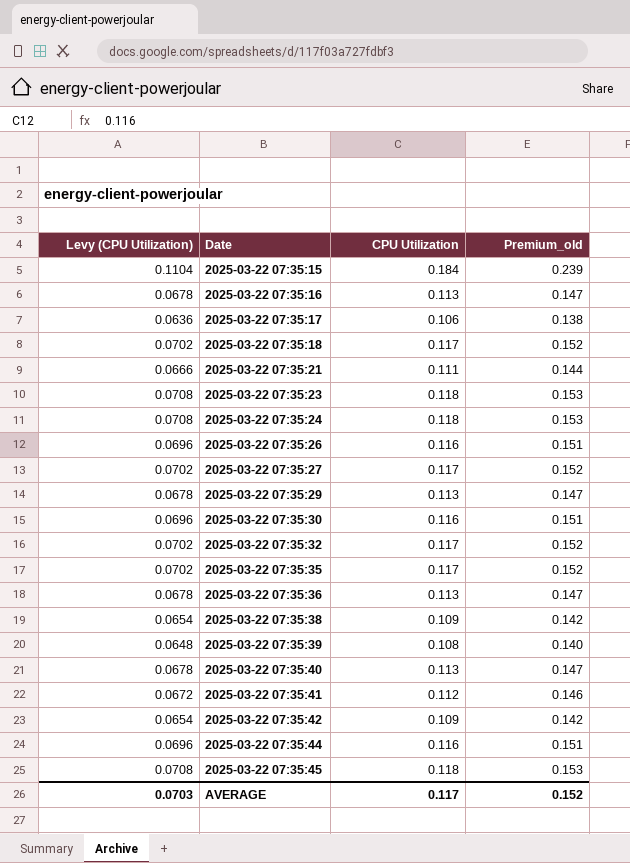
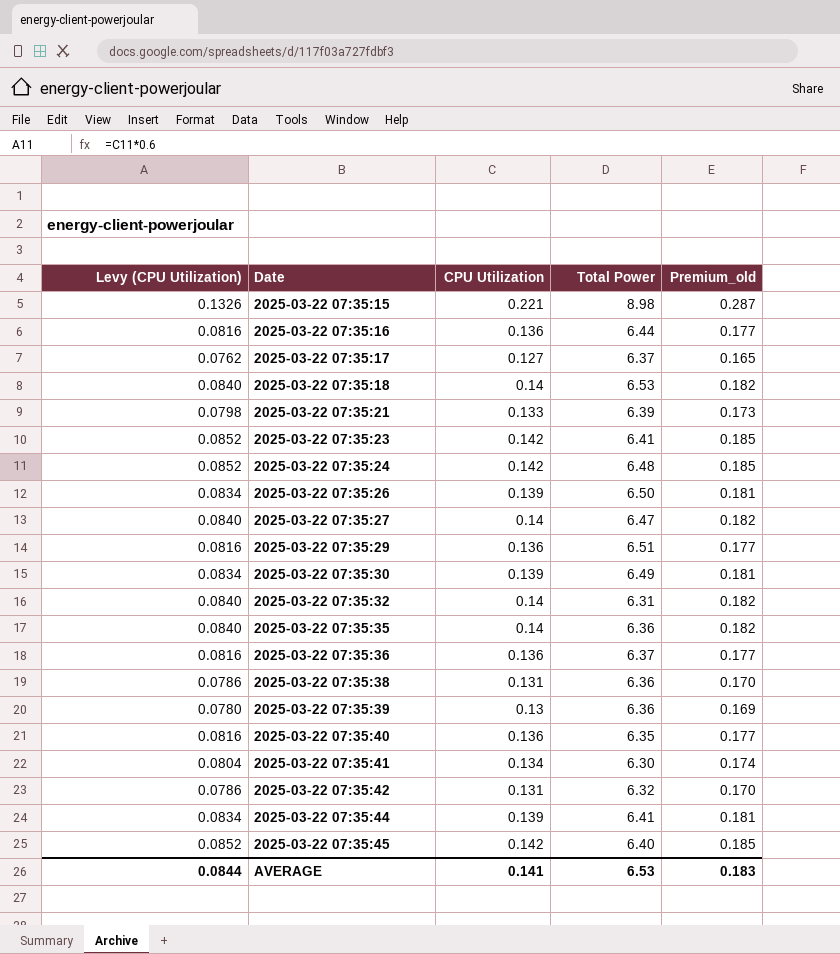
column Total Power | position: none -> 4
2025-03-22 07:35:15 | Levy (CPU Utilization): 0.1104 -> 0.1326
2025-03-22 07:35:15 | CPU Utilization: 0.184 -> 0.221
2025-03-22 07:35:15 | Premium_old: 0.239 -> 0.287
2025-03-22 07:35:16 | Levy (CPU Utilization): 0.0678 -> 0.0816
2025-03-22 07:35:16 | CPU Utilization: 0.113 -> 0.136
2025-03-22 07:35:16 | Premium_old: 0.147 -> 0.177
2025-03-22 07:35:17 | Levy (CPU Utilization): 0.0636 -> 0.0762
2025-03-22 07:35:17 | CPU Utilization: 0.106 -> 0.127
2025-03-22 07:35:17 | Premium_old: 0.138 -> 0.165
2025-03-22 07:35:18 | Levy (CPU Utilization): 0.0702 -> 0.0840
2025-03-22 07:35:18 | CPU Utilization: 0.117 -> 0.14
2025-03-22 07:35:18 | Premium_old: 0.152 -> 0.182
2025-03-22 07:35:21 | Levy (CPU Utilization): 0.0666 -> 0.0798
2025-03-22 07:35:21 | CPU Utilization: 0.111 -> 0.133
2025-03-22 07:35:21 | Premium_old: 0.144 -> 0.173
2025-03-22 07:35:23 | Levy (CPU Utilization): 0.0708 -> 0.0852
2025-03-22 07:35:23 | CPU Utilization: 0.118 -> 0.142
2025-03-22 07:35:23 | Premium_old: 0.153 -> 0.185
2025-03-22 07:35:24 | Levy (CPU Utilization): 0.0708 -> 0.0852
2025-03-22 07:35:24 | CPU Utilization: 0.118 -> 0.142
2025-03-22 07:35:24 | Premium_old: 0.153 -> 0.185
2025-03-22 07:35:26 | Levy (CPU Utilization): 0.0696 -> 0.0834
2025-03-22 07:35:26 | CPU Utilization: 0.116 -> 0.139
2025-03-22 07:35:26 | Premium_old: 0.151 -> 0.181
2025-03-22 07:35:27 | Levy (CPU Utilization): 0.0702 -> 0.0840
2025-03-22 07:35:27 | CPU Utilization: 0.117 -> 0.14
2025-03-22 07:35:27 | Premium_old: 0.152 -> 0.182
2025-03-22 07:35:29 | Levy (CPU Utilization): 0.0678 -> 0.0816
2025-03-22 07:35:29 | CPU Utilization: 0.113 -> 0.136
2025-03-22 07:35:29 | Premium_old: 0.147 -> 0.177
2025-03-22 07:35:30 | Levy (CPU Utilization): 0.0696 -> 0.0834
2025-03-22 07:35:30 | CPU Utilization: 0.116 -> 0.139
2025-03-22 07:35:30 | Premium_old: 0.151 -> 0.181
2025-03-22 07:35:32 | Levy (CPU Utilization): 0.0702 -> 0.0840
2025-03-22 07:35:32 | CPU Utilization: 0.117 -> 0.14
2025-03-22 07:35:32 | Premium_old: 0.152 -> 0.182
2025-03-22 07:35:35 | Levy (CPU Utilization): 0.0702 -> 0.0840
2025-03-22 07:35:35 | CPU Utilization: 0.117 -> 0.14
2025-03-22 07:35:35 | Premium_old: 0.152 -> 0.182
2025-03-22 07:35:36 | Levy (CPU Utilization): 0.0678 -> 0.0816
2025-03-22 07:35:36 | CPU Utilization: 0.113 -> 0.136
2025-03-22 07:35:36 | Premium_old: 0.147 -> 0.177
2025-03-22 07:35:38 | Levy (CPU Utilization): 0.0654 -> 0.0786
2025-03-22 07:35:38 | CPU Utilization: 0.109 -> 0.131
2025-03-22 07:35:38 | Premium_old: 0.142 -> 0.170
2025-03-22 07:35:39 | Levy (CPU Utilization): 0.0648 -> 0.0780
2025-03-22 07:35:39 | CPU Utilization: 0.108 -> 0.13
2025-03-22 07:35:39 | Premium_old: 0.140 -> 0.169
2025-03-22 07:35:40 | Levy (CPU Utilization): 0.0678 -> 0.0816
2025-03-22 07:35:40 | CPU Utilization: 0.113 -> 0.136
2025-03-22 07:35:40 | Premium_old: 0.147 -> 0.177
2025-03-22 07:35:41 | Levy (CPU Utilization): 0.0672 -> 0.0804
2025-03-22 07:35:41 | CPU Utilization: 0.112 -> 0.134
2025-03-22 07:35:41 | Premium_old: 0.146 -> 0.174
2025-03-22 07:35:42 | Levy (CPU Utilization): 0.0654 -> 0.0786
2025-03-22 07:35:42 | CPU Utilization: 0.109 -> 0.131
2025-03-22 07:35:42 | Premium_old: 0.142 -> 0.170
2025-03-22 07:35:44 | Levy (CPU Utilization): 0.0696 -> 0.0834
2025-03-22 07:35:44 | CPU Utilization: 0.116 -> 0.139
2025-03-22 07:35:44 | Premium_old: 0.151 -> 0.181
2025-03-22 07:35:45 | Levy (CPU Utilization): 0.0708 -> 0.0852
2025-03-22 07:35:45 | CPU Utilization: 0.118 -> 0.142
2025-03-22 07:35:45 | Premium_old: 0.153 -> 0.185
AVERAGE | Levy (CPU Utilization): 0.0703 -> 0.0844
AVERAGE | CPU Utilization: 0.117 -> 0.141
AVERAGE | Premium_old: 0.152 -> 0.183

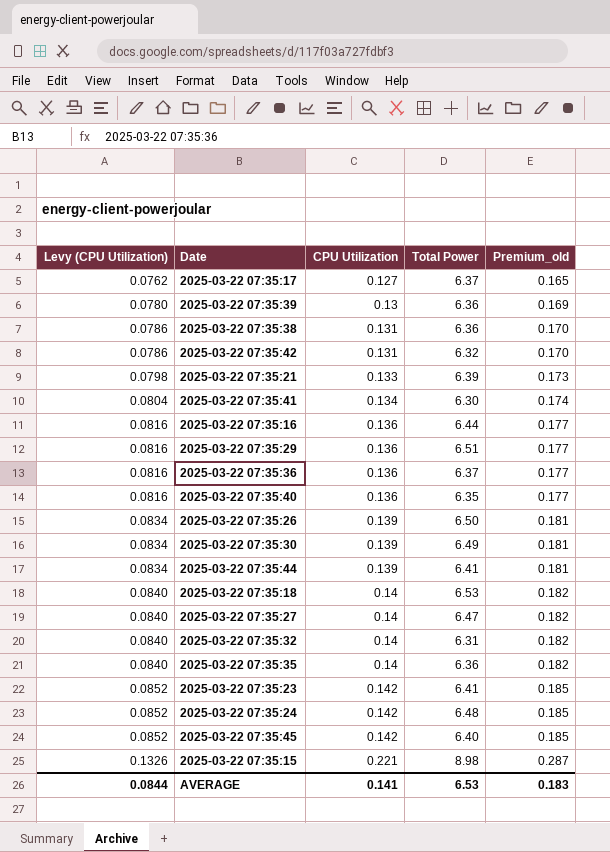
row order: Date ascending -> Levy (CPU Utilization) ascending

